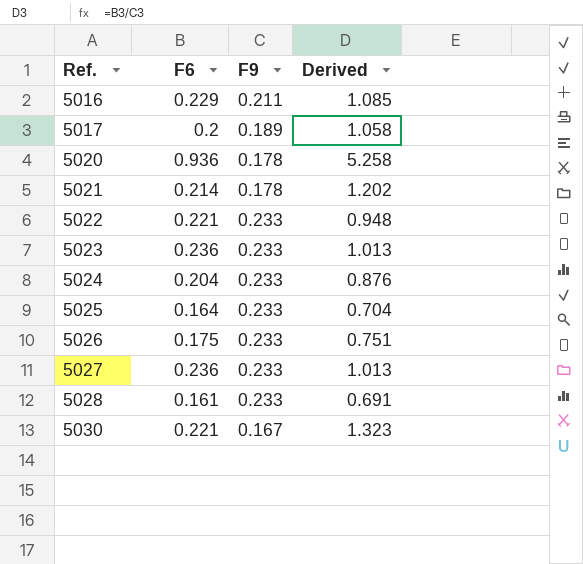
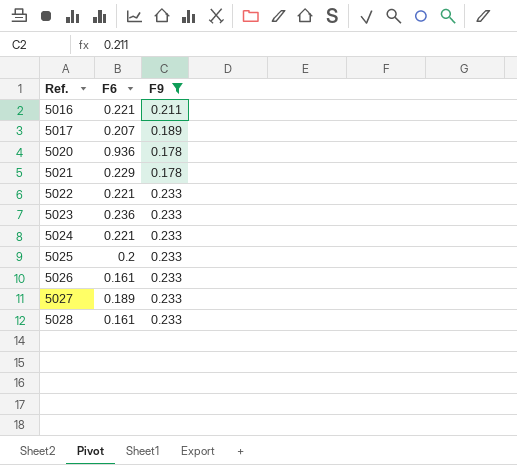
filter: none -> F9 != 0.167
column Derived | formula: [F6] / [F9] -> none
5016 | F6: 0.229 -> 0.221
5017 | F6: 0.2 -> 0.207
5021 | F6: 0.214 -> 0.229
5024 | F6: 0.204 -> 0.221
5025 | F6: 0.164 -> 0.2
5026 | F6: 0.175 -> 0.161
5027 | F6: 0.236 -> 0.189

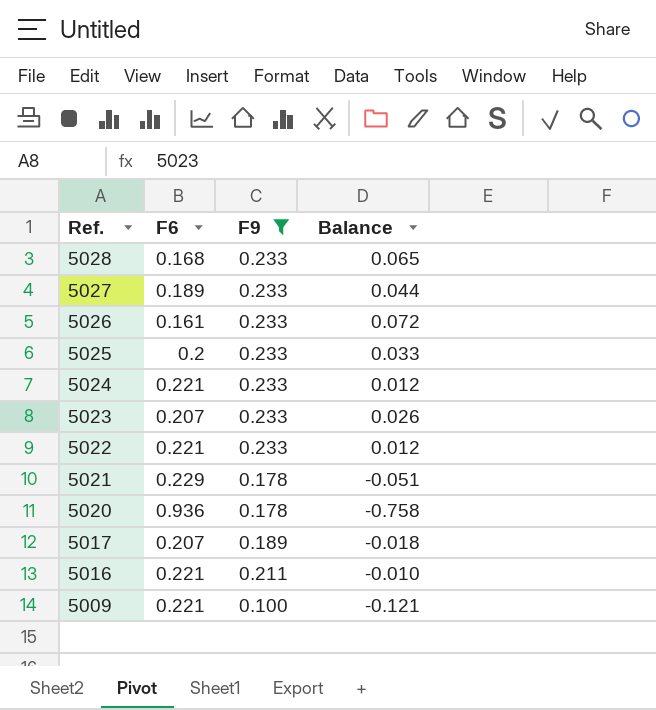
row order: Ref. ascending -> Ref. descending
column Balance | formula: none -> [F9] - [F6]
5028 | F6: 0.161 -> 0.168
5023 | F6: 0.236 -> 0.207
row 5009: none -> 0.221 | 0.100 | -0.121

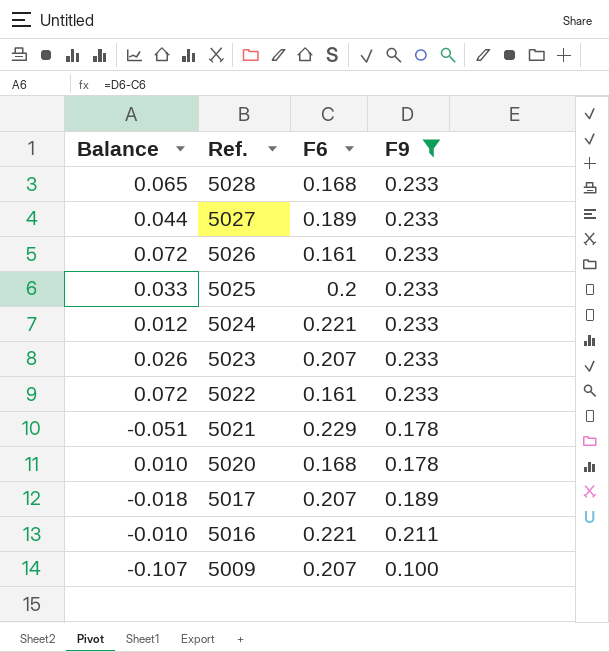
column Balance | position: 4 -> 1
5022 | Balance: 0.012 -> 0.072
5022 | F6: 0.221 -> 0.161
5020 | Balance: -0.758 -> 0.010
5020 | F6: 0.936 -> 0.168
5009 | Balance: -0.121 -> -0.107
5009 | F6: 0.221 -> 0.207

